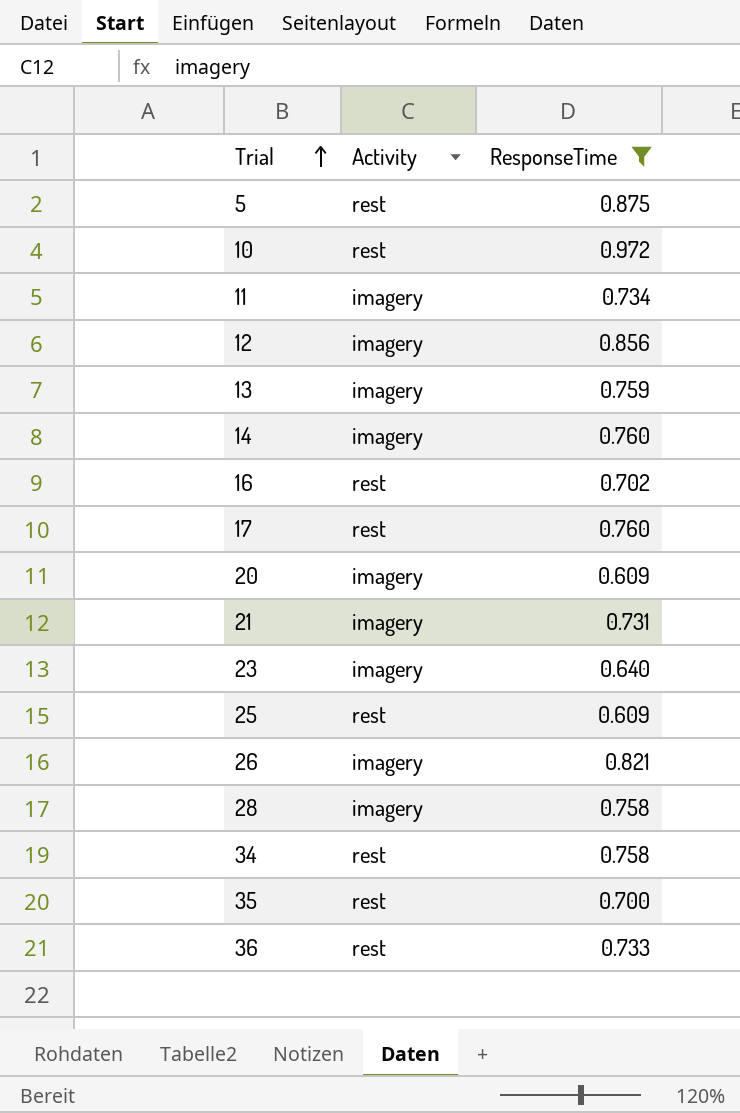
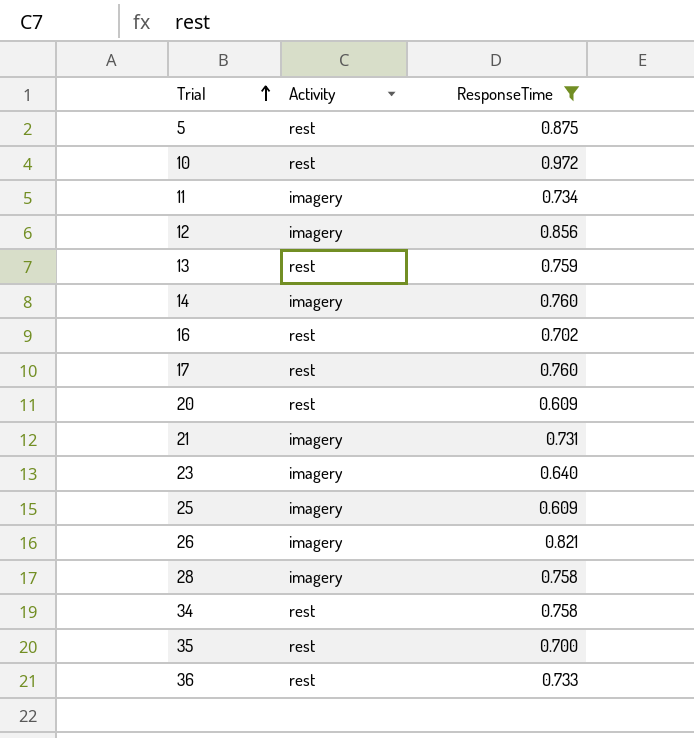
13 | Activity: imagery -> rest
20 | Activity: imagery -> rest
25 | Activity: rest -> imagery

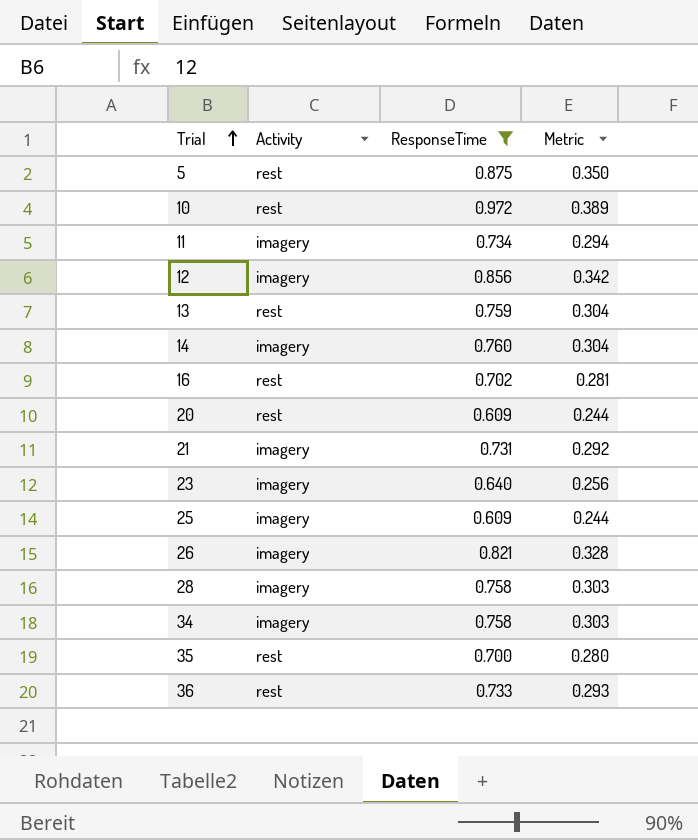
column Metric | formula: none -> [ResponseTime] * 0.4
row 17: rest | 0.760 -> none
34 | Activity: rest -> imagery

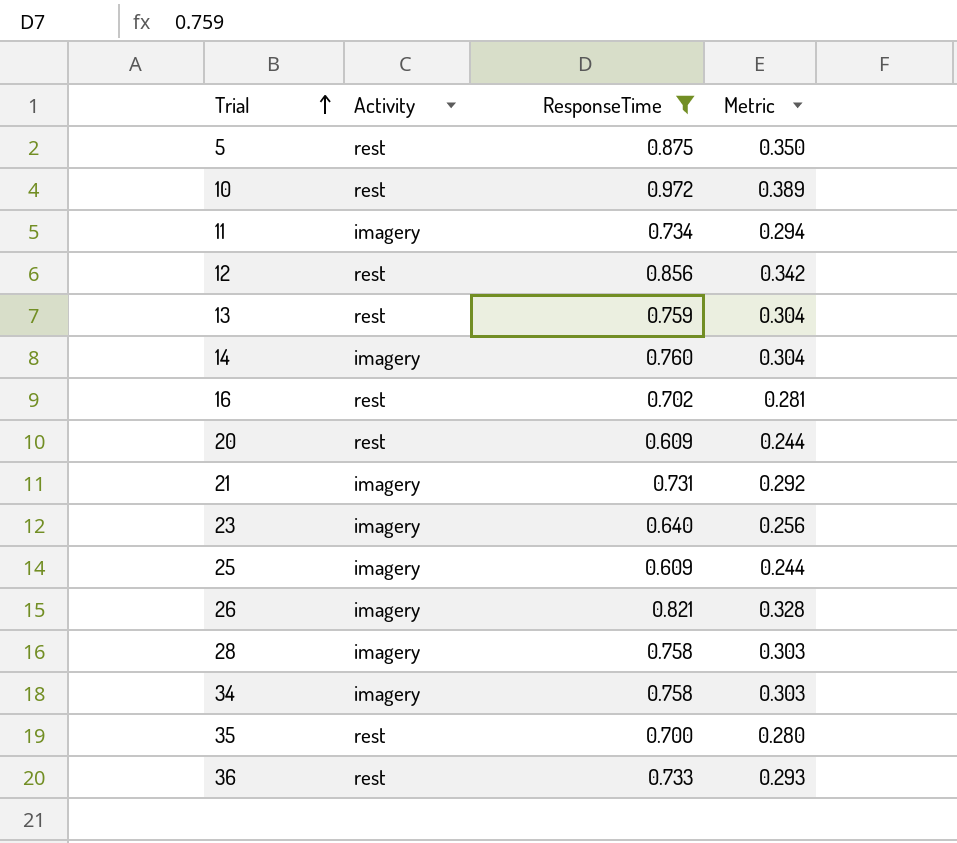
12 | Activity: imagery -> rest

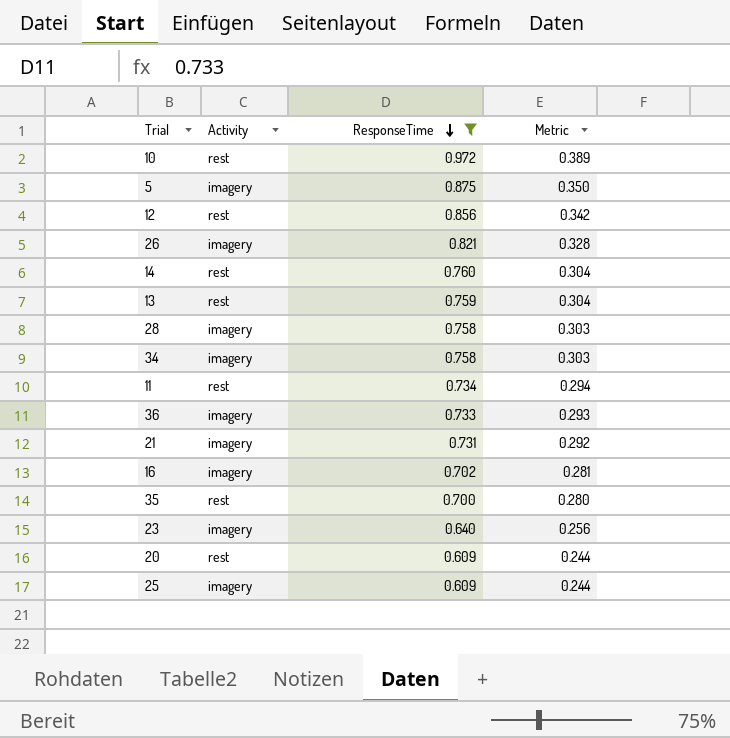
row order: Trial ascending -> ResponseTime descending
5 | Activity: rest -> imagery
14 | Activity: imagery -> rest
11 | Activity: imagery -> rest
36 | Activity: rest -> imagery
16 | Activity: rest -> imagery

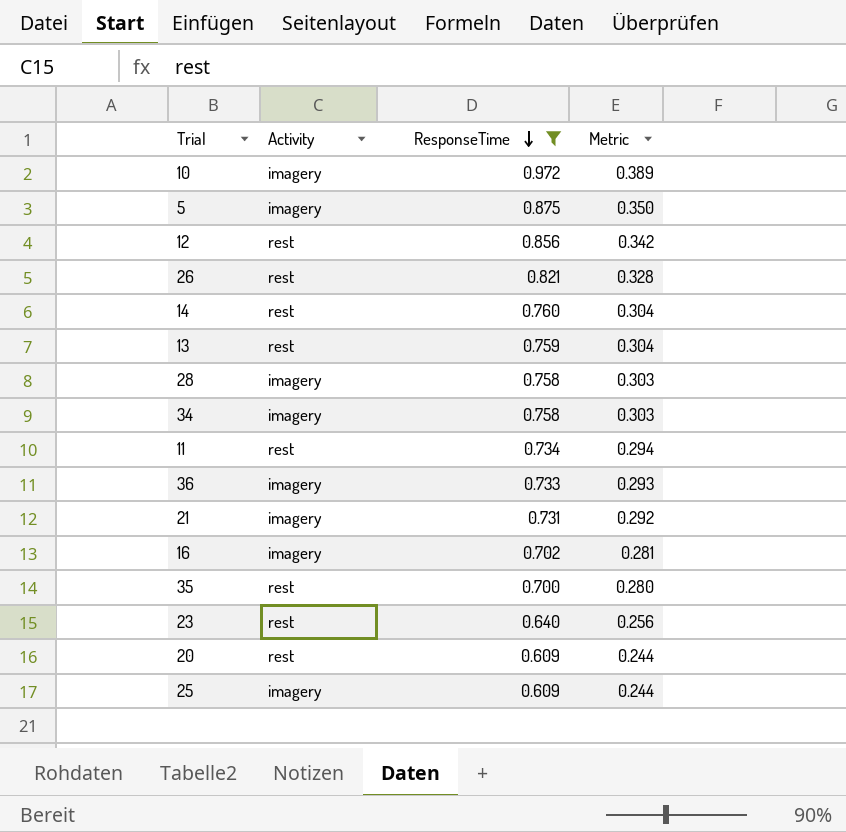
10 | Activity: rest -> imagery
26 | Activity: imagery -> rest
23 | Activity: imagery -> rest

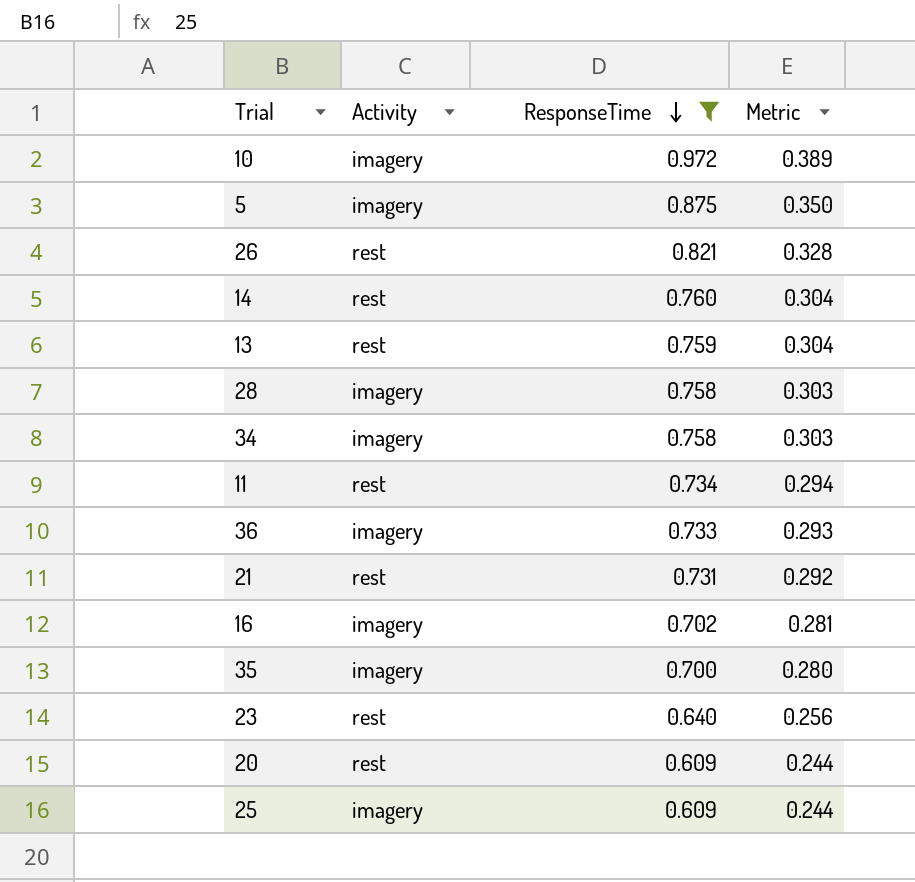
row 12: rest | 0.856 | 0.342 -> none
21 | Activity: imagery -> rest
35 | Activity: rest -> imagery

